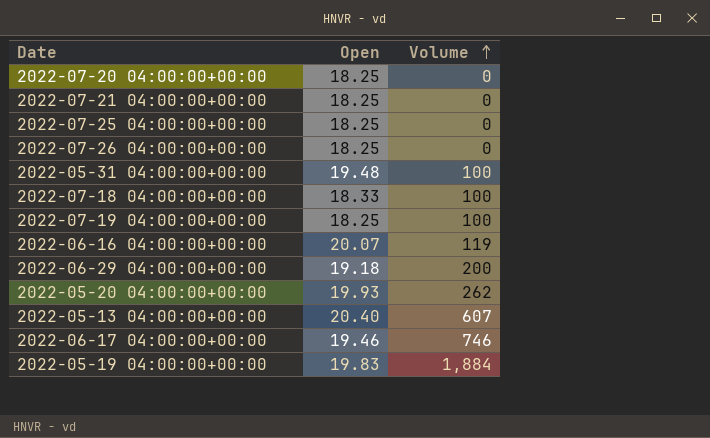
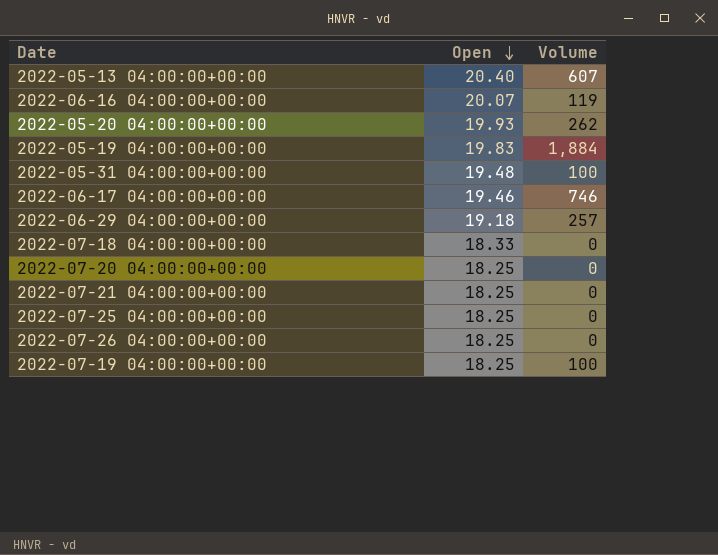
row order: Volume ascending -> Open descending
2022-06-29 04:00:00+00:00 | Volume: 200 -> 257
2022-07-18 04:00:00+00:00 | Volume: 100 -> 0

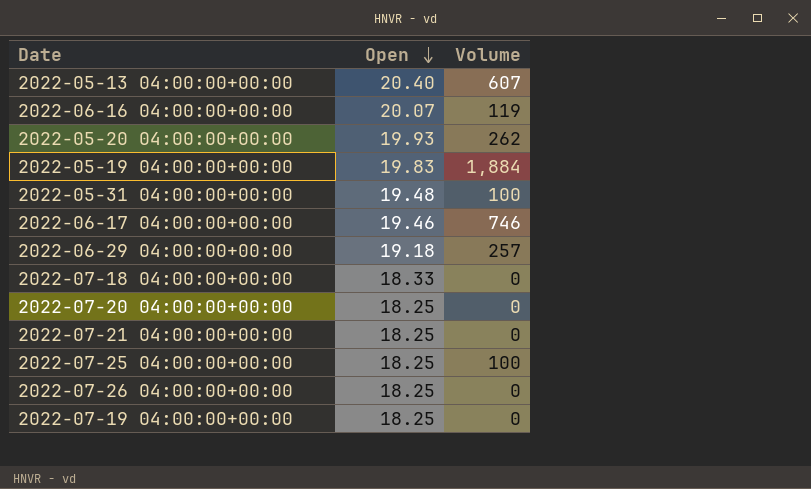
2022-07-25 04:00:00+00:00 | Volume: 0 -> 100
2022-07-19 04:00:00+00:00 | Volume: 100 -> 0

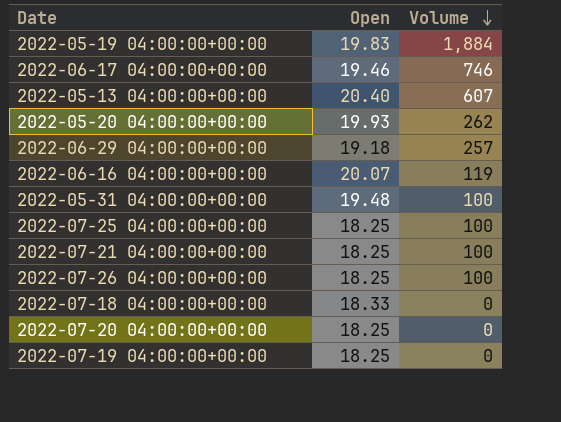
row order: Open descending -> Volume descending
2022-07-21 04:00:00+00:00 | Volume: 0 -> 100
2022-07-26 04:00:00+00:00 | Volume: 0 -> 100

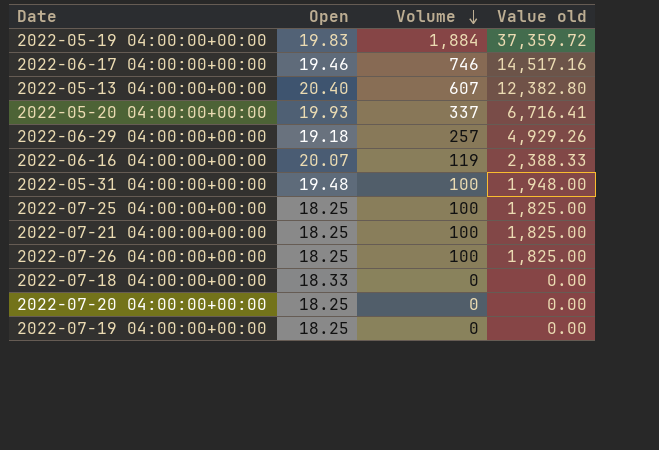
column Value old | formula: none -> [Open] * [Volume]
2022-05-20 04:00:00+00:00 | Volume: 262 -> 337

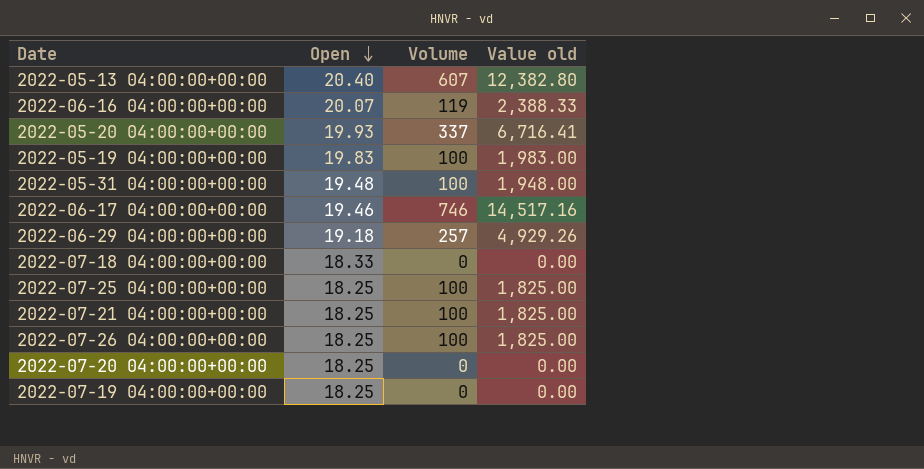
row order: Volume descending -> Open descending
2022-05-19 04:00:00+00:00 | Volume: 1,884 -> 100
2022-05-19 04:00:00+00:00 | Value old: 37,359.72 -> 1,983.00

